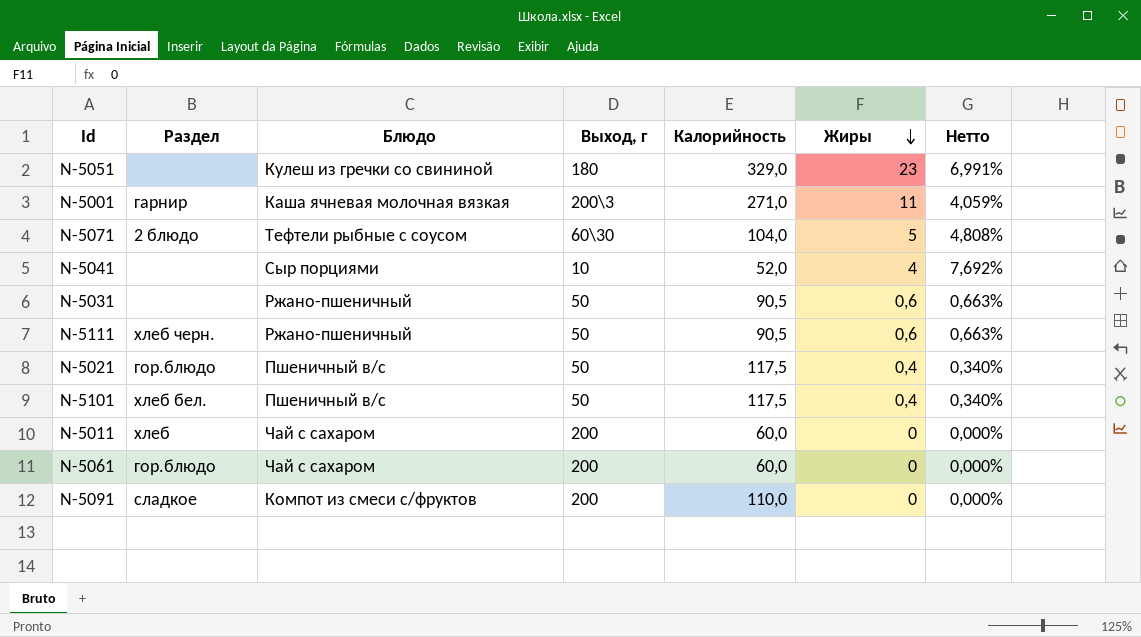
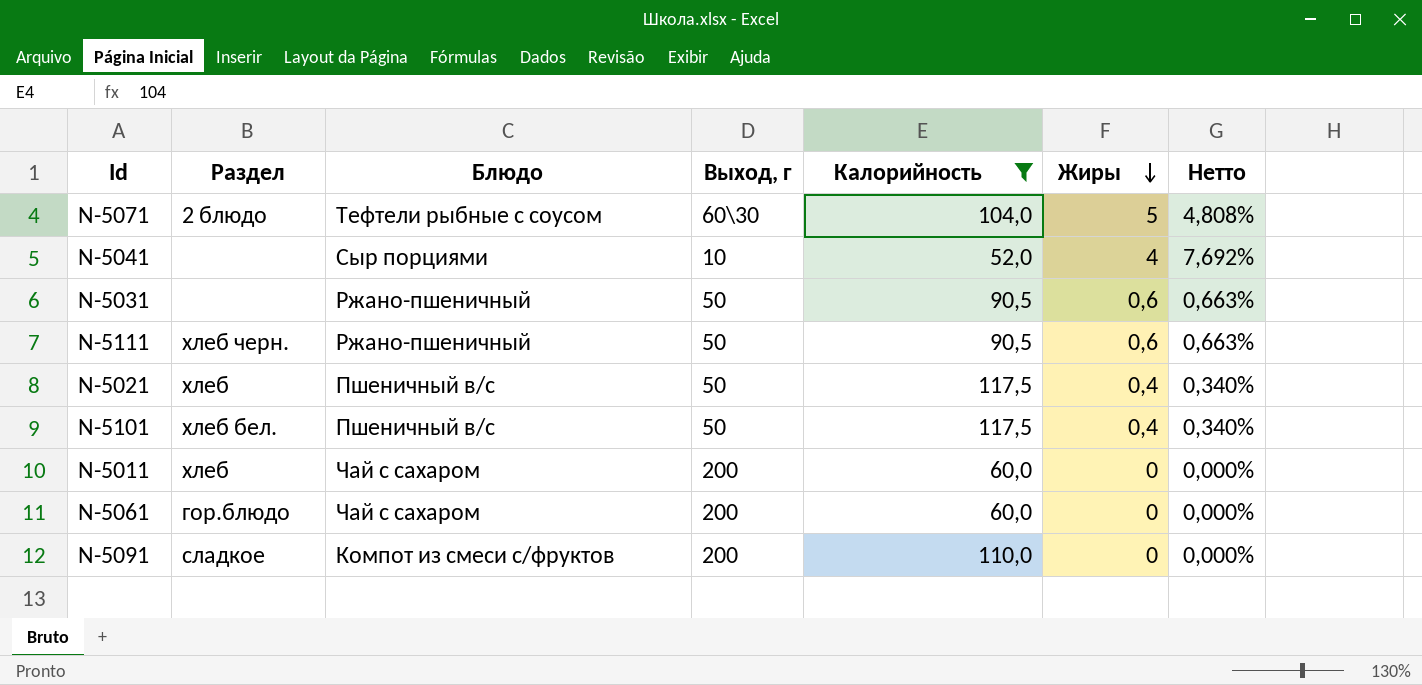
filter: none -> Калорийность <= 117,5
N-5021 | Раздел: гор.блюдо -> хлеб

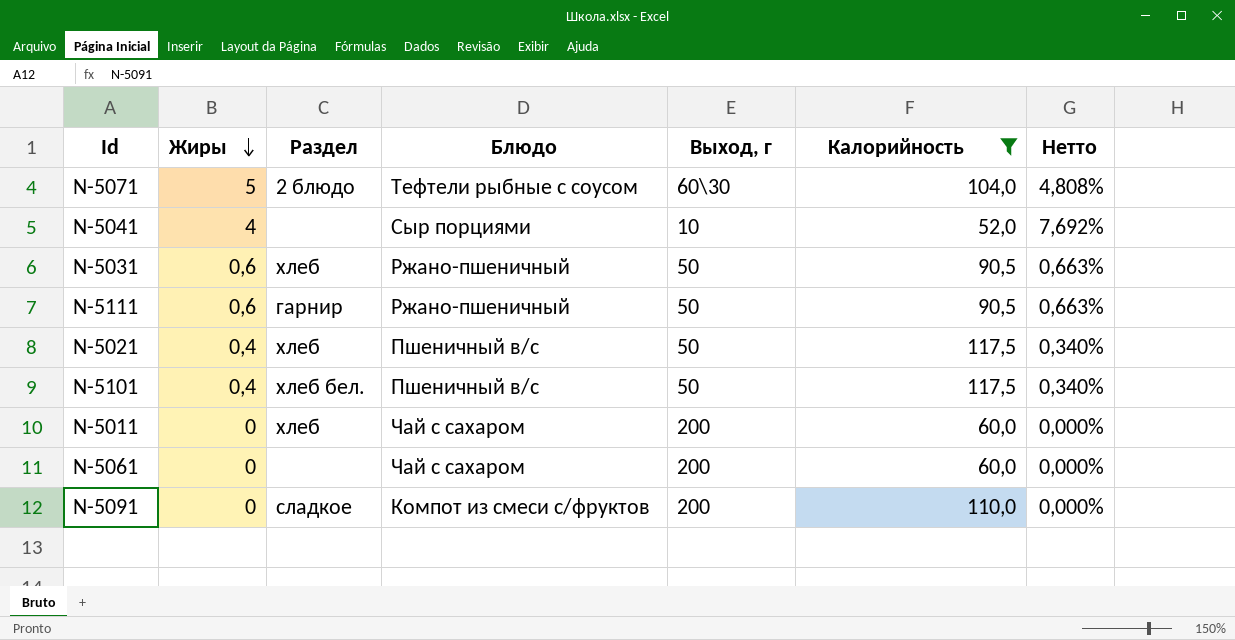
column Жиры | position: 6 -> 2
N-5031 | Раздел: none -> хлеб
N-5111 | Раздел: хлеб черн. -> гарнир
N-5061 | Раздел: гор.блюдо -> none

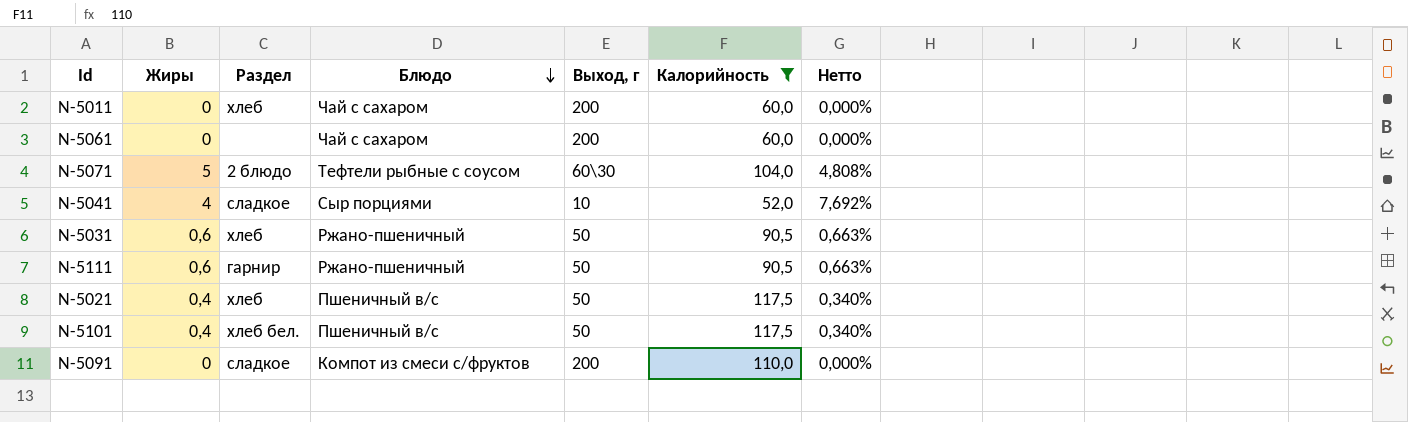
row order: Жиры descending -> Блюдо descending
N-5041 | Раздел: none -> сладкое

